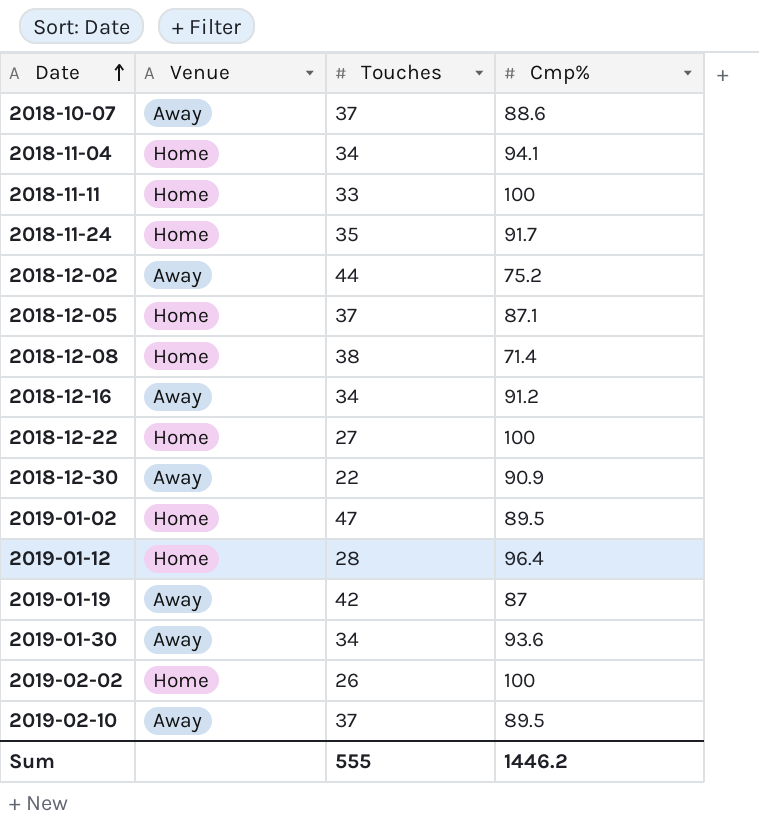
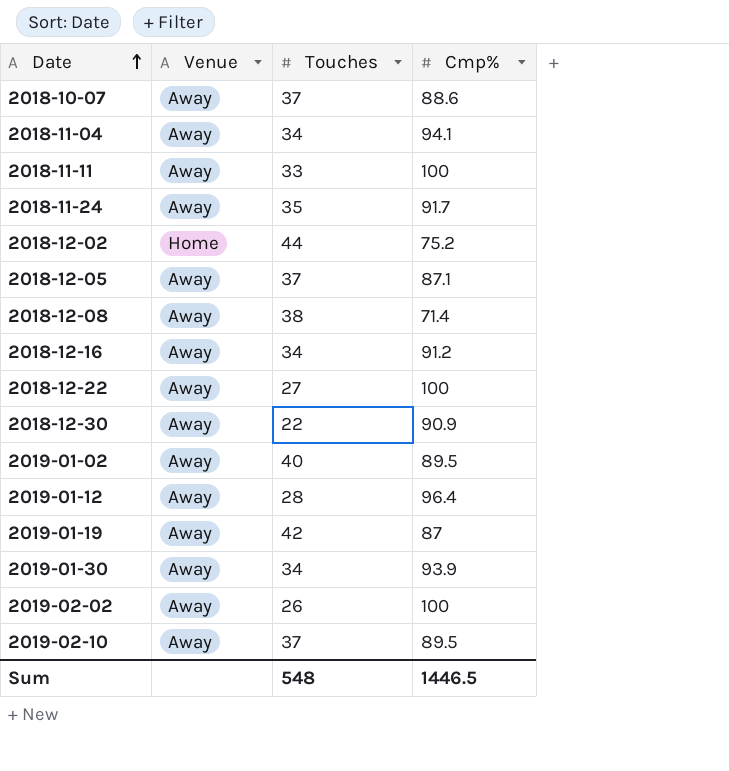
2018-11-04 | Venue: Home -> Away
2018-11-11 | Venue: Home -> Away
2018-11-24 | Venue: Home -> Away
2018-12-02 | Venue: Away -> Home
2018-12-05 | Venue: Home -> Away
2018-12-08 | Venue: Home -> Away
2018-12-22 | Venue: Home -> Away
2019-01-02 | Venue: Home -> Away
2019-01-02 | Touches: 47 -> 40
2019-01-12 | Venue: Home -> Away
2019-01-30 | Cmp%: 93.6 -> 93.9
2019-02-02 | Venue: Home -> Away
Sum | Touches: 555 -> 548
Sum | Cmp%: 1446.2 -> 1446.5

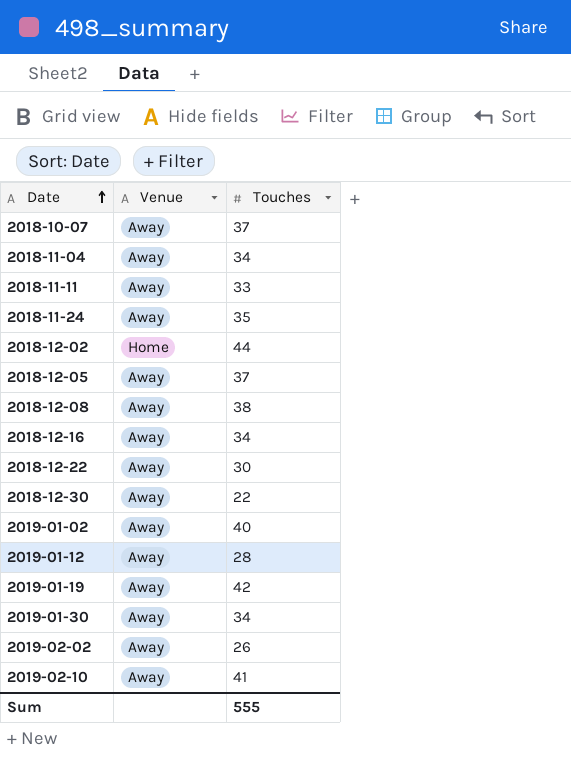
column Cmp% | position: 4 -> none
2018-12-22 | Touches: 27 -> 30
2019-02-10 | Touches: 37 -> 41
Sum | Touches: 548 -> 555

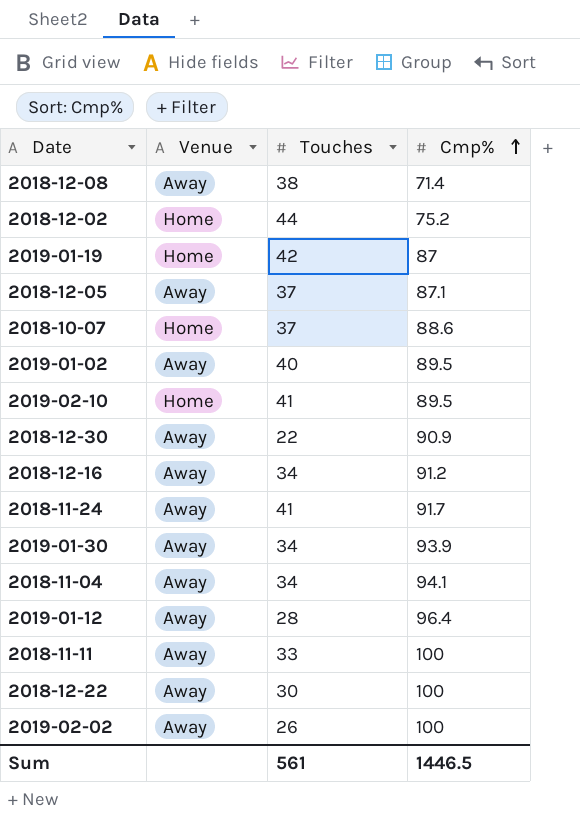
row order: Date ascending -> Cmp% ascending
column Cmp% | position: none -> 4
2019-01-19 | Venue: Away -> Home
2018-10-07 | Venue: Away -> Home
2019-02-10 | Venue: Away -> Home
2018-11-24 | Touches: 35 -> 41
Sum | Touches: 555 -> 561

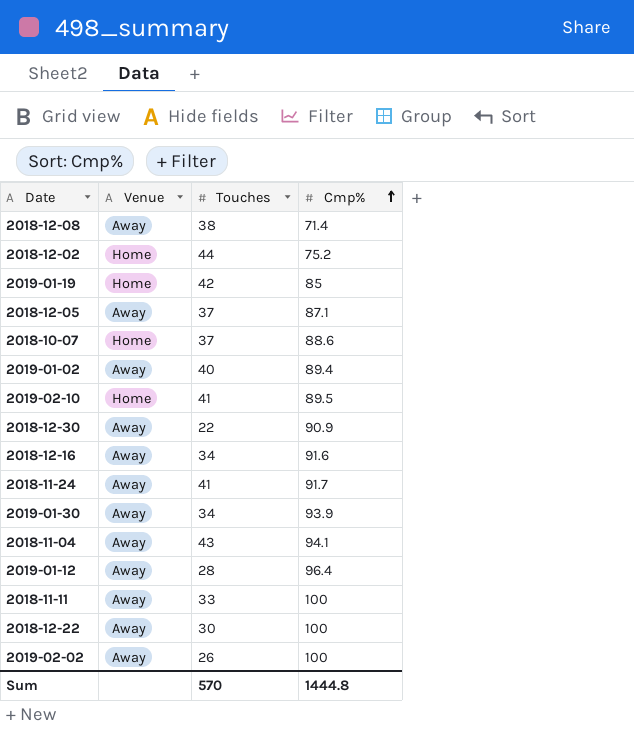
2019-01-19 | Cmp%: 87 -> 85
2019-01-02 | Cmp%: 89.5 -> 89.4
2018-12-16 | Cmp%: 91.2 -> 91.6
2018-11-04 | Touches: 34 -> 43
Sum | Touches: 561 -> 570
Sum | Cmp%: 1446.5 -> 1444.8

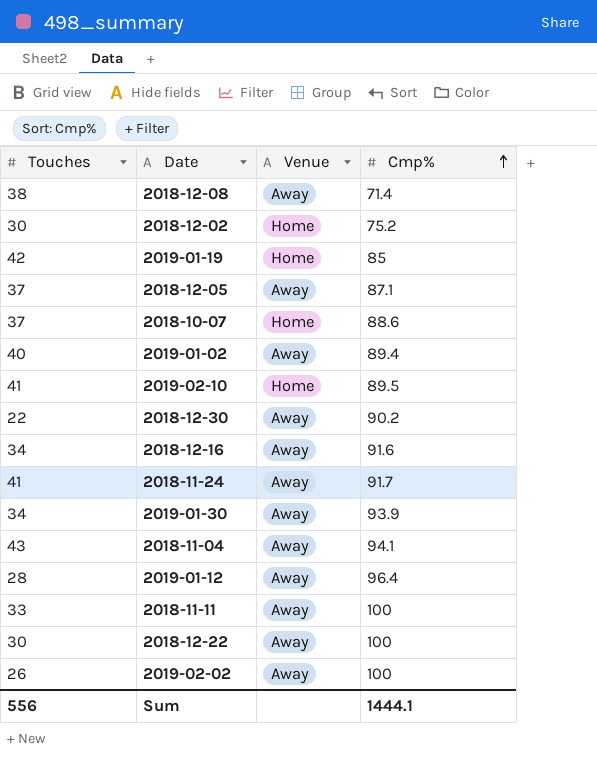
column Touches | position: 3 -> 1
2018-12-02 | Touches: 44 -> 30
2018-12-30 | Cmp%: 90.9 -> 90.2
Sum | Touches: 570 -> 556
Sum | Cmp%: 1444.8 -> 1444.1

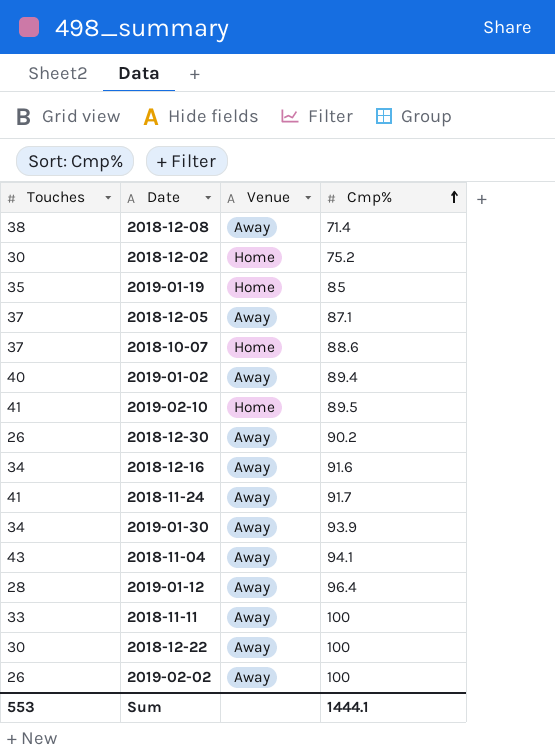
2019-01-19 | Touches: 42 -> 35
2018-12-30 | Touches: 22 -> 26
Sum | Touches: 556 -> 553

